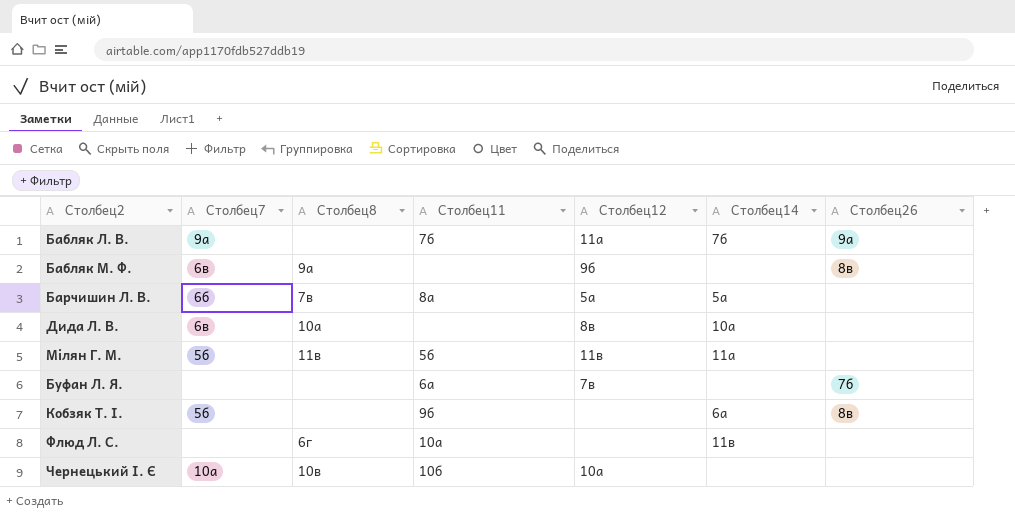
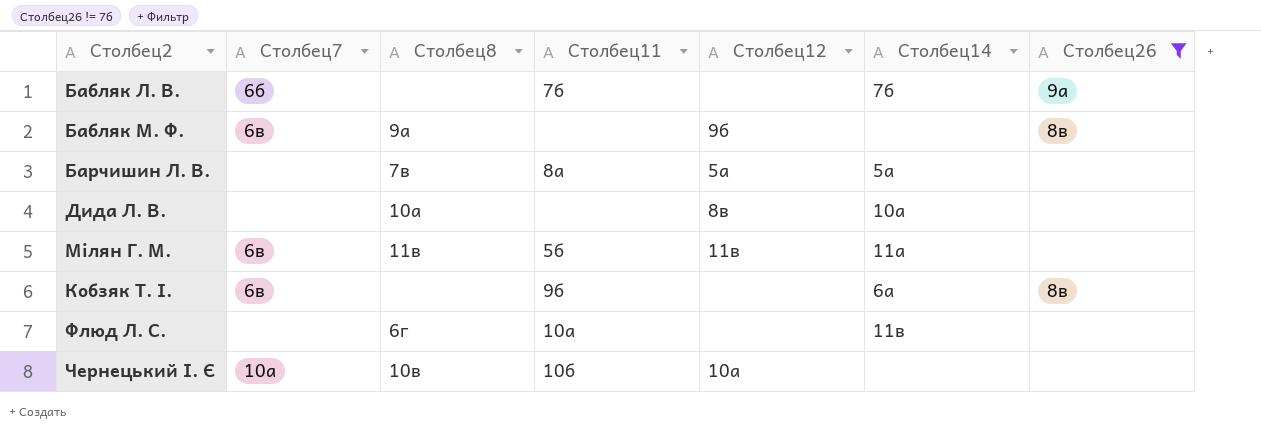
filter: none -> Столбец26 != 7б
Бабляк Л. В. | Столбец7: 9а -> 6б
Бабляк Л. В. | Столбец12: 11а -> none
Барчишин Л. В. | Столбец7: 6б -> none
Дида Л. В. | Столбец7: 6в -> none
Мілян Г. М. | Столбец7: 5б -> 6в
Кобзяк Т. І. | Столбец7: 5б -> 6в

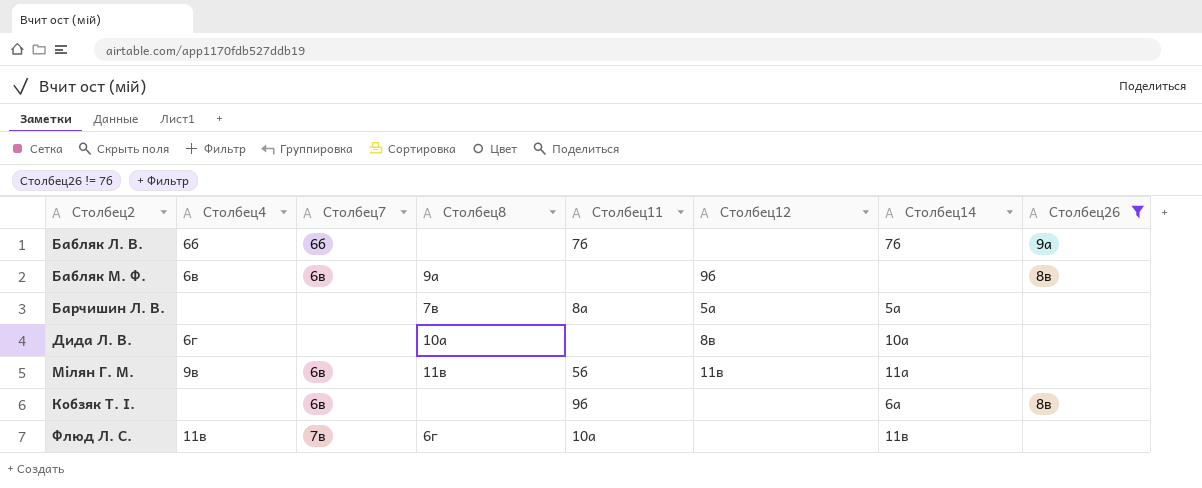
column Столбец4 | position: none -> 2
row Чернецький І. Є: 10а | 10в | 10б | 10а | none | none -> none
Флюд Л. С. | Столбец7: none -> 7в

